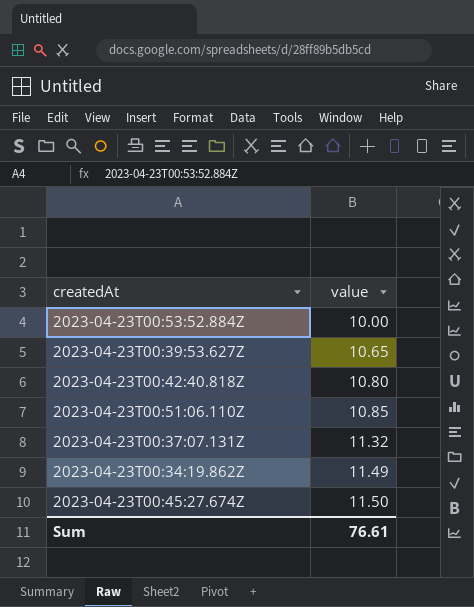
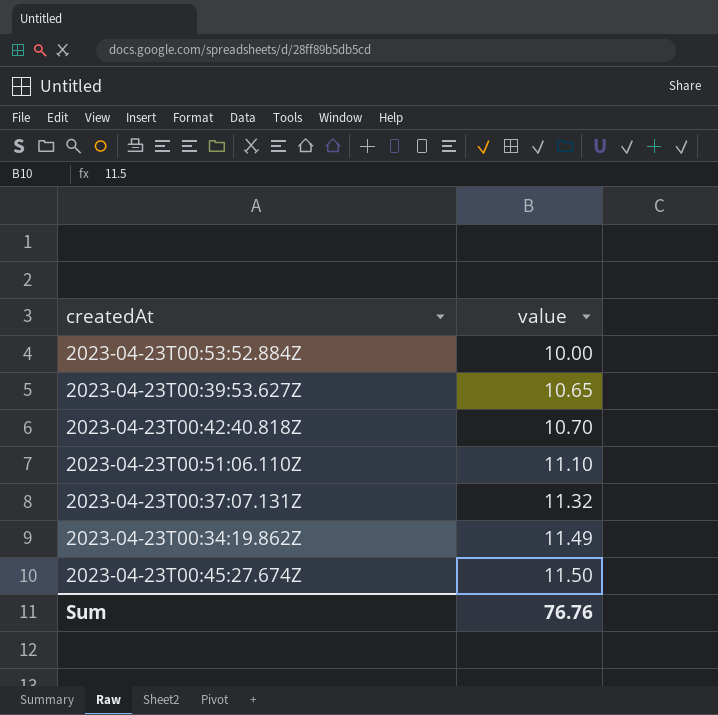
2023-04-23T00:42:40.818Z | value: 10.80 -> 10.70
2023-04-23T00:51:06.110Z | value: 10.85 -> 11.10
Sum | value: 76.61 -> 76.76

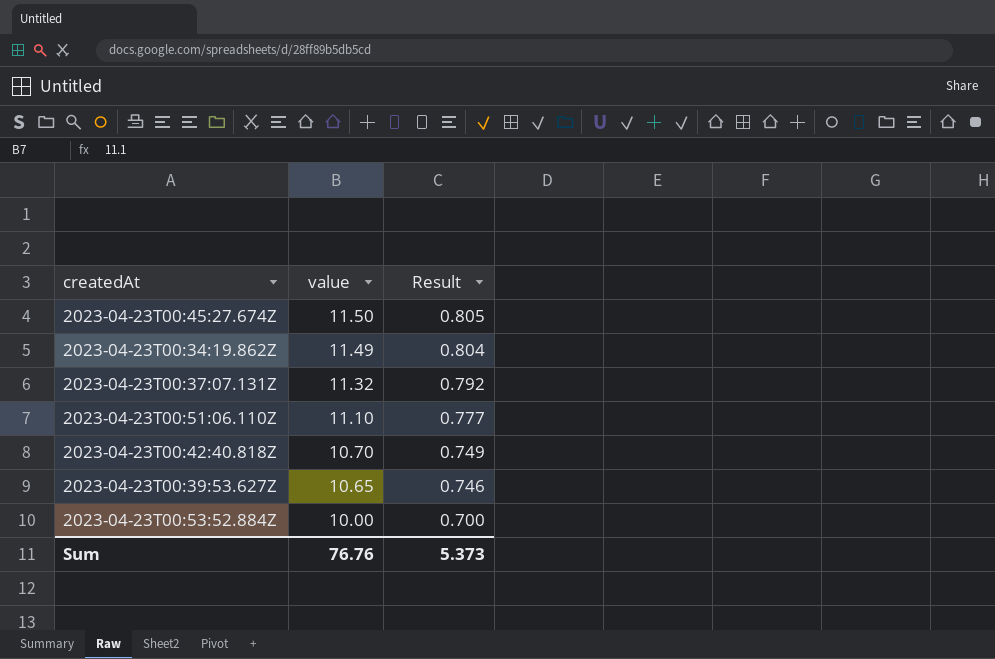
row order: value ascending -> value descending
column Result | formula: none -> [value] * 0.07

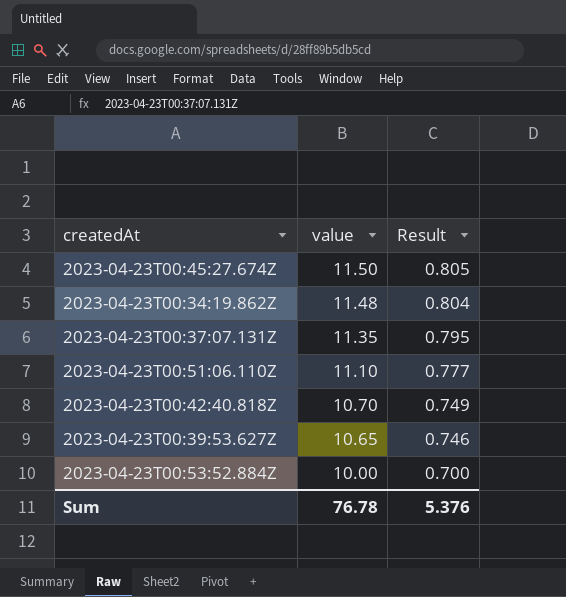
2023-04-23T00:34:19.862Z | value: 11.49 -> 11.48
2023-04-23T00:37:07.131Z | value: 11.32 -> 11.35
2023-04-23T00:37:07.131Z | Result: 0.792 -> 0.795
Sum | value: 76.76 -> 76.78
Sum | Result: 5.373 -> 5.376

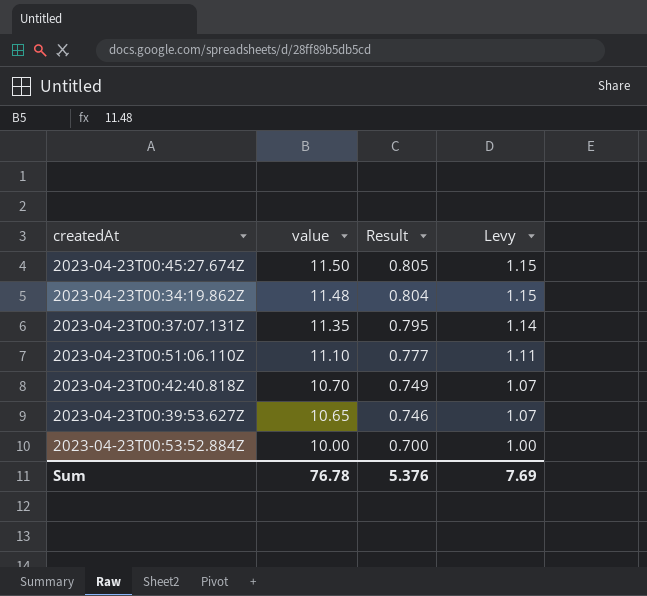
column Levy | formula: none -> [value] * 0.1

